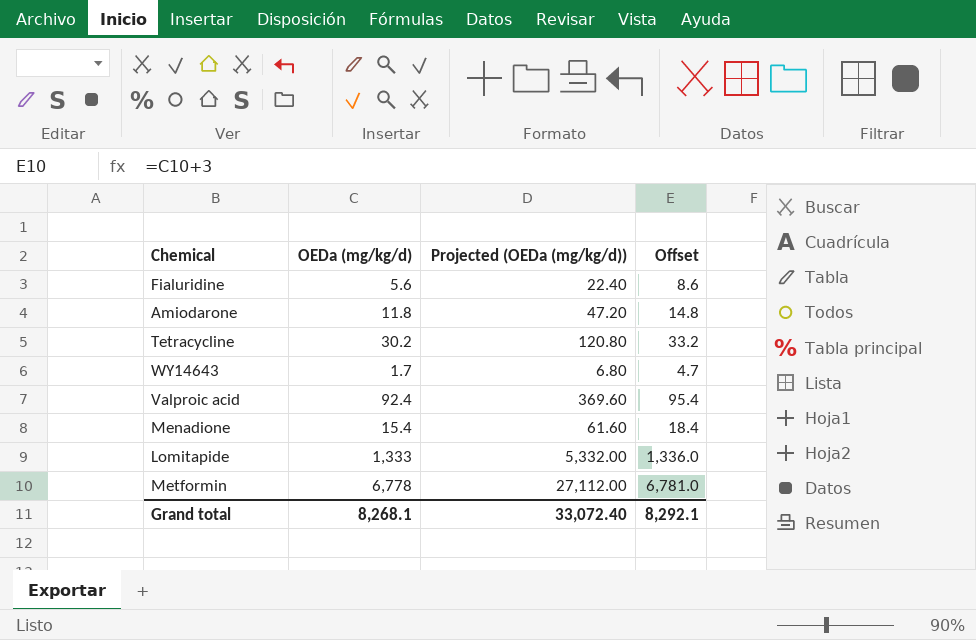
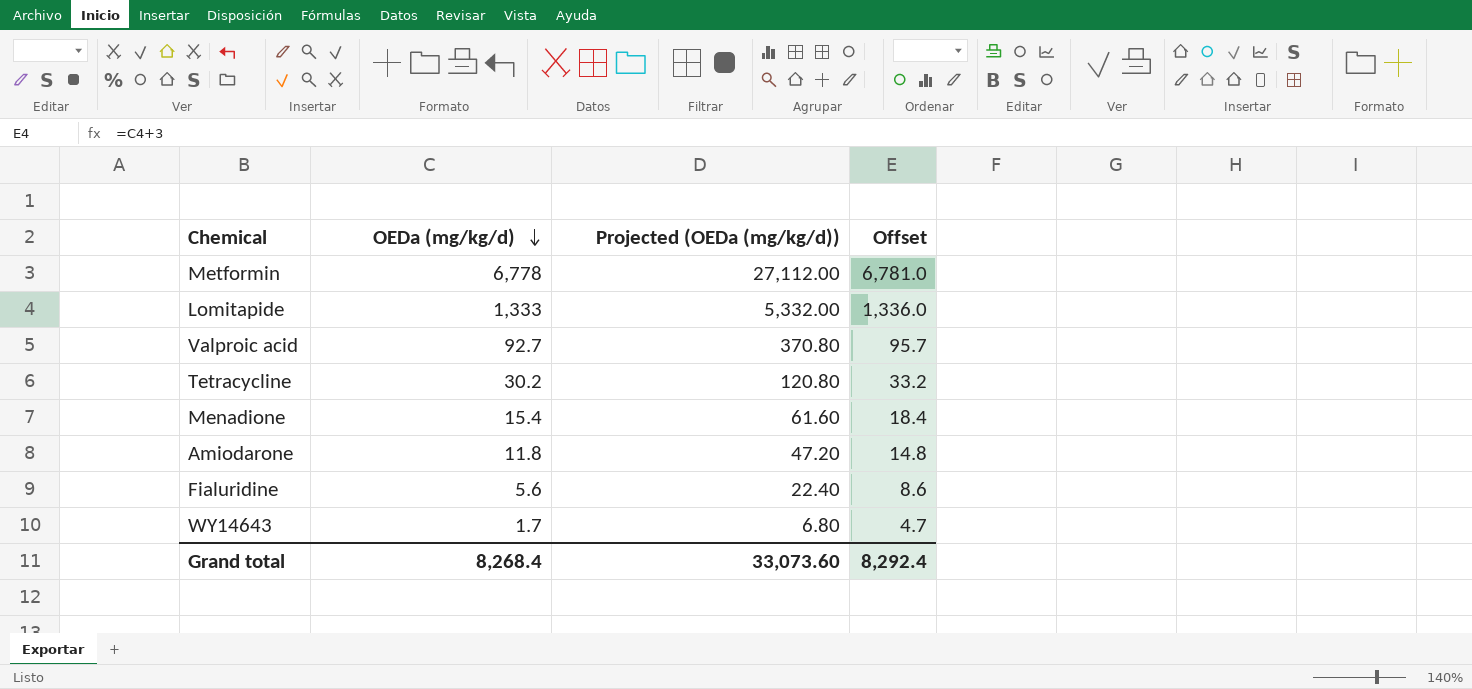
row order: none -> OEDa (mg/kg/d) descending
Valproic acid | OEDa (mg/kg/d): 92.4 -> 92.7
Valproic acid | Projected (OEDa (mg/kg/d)): 369.60 -> 370.80
Valproic acid | Offset: 95.4 -> 95.7
Grand total | OEDa (mg/kg/d): 8,268.1 -> 8,268.4
Grand total | Projected (OEDa (mg/kg/d)): 33,072.40 -> 33,073.60
Grand total | Offset: 8,292.1 -> 8,292.4

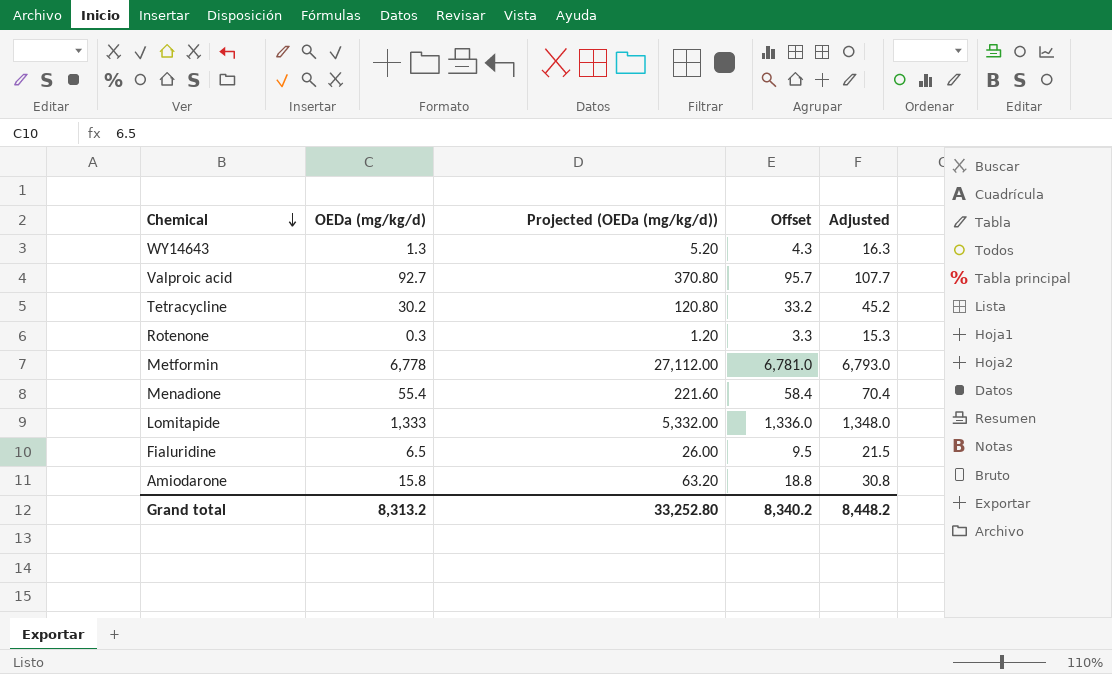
row order: OEDa (mg/kg/d) descending -> Chemical descending
column Adjusted | formula: none -> [OEDa (mg/kg/d)] + 15
WY14643 | OEDa (mg/kg/d): 1.7 -> 1.3
WY14643 | Projected (OEDa (mg/kg/d)): 6.80 -> 5.20
WY14643 | Offset: 4.7 -> 4.3
row Rotenone: none -> 0.3 | 1.20 | 3.3 | 15.3
Menadione | OEDa (mg/kg/d): 15.4 -> 55.4
Menadione | Projected (OEDa (mg/kg/d)): 61.60 -> 221.60
Menadione | Offset: 18.4 -> 58.4
Fialuridine | OEDa (mg/kg/d): 5.6 -> 6.5
Fialuridine | Projected (OEDa (mg/kg/d)): 22.40 -> 26.00
Fialuridine | Offset: 8.6 -> 9.5
Amiodarone | OEDa (mg/kg/d): 11.8 -> 15.8
Amiodarone | Projected (OEDa (mg/kg/d)): 47.20 -> 63.20
Amiodarone | Offset: 14.8 -> 18.8
Grand total | OEDa (mg/kg/d): 8,268.4 -> 8,313.2
Grand total | Projected (OEDa (mg/kg/d)): 33,073.60 -> 33,252.80
Grand total | Offset: 8,292.4 -> 8,340.2

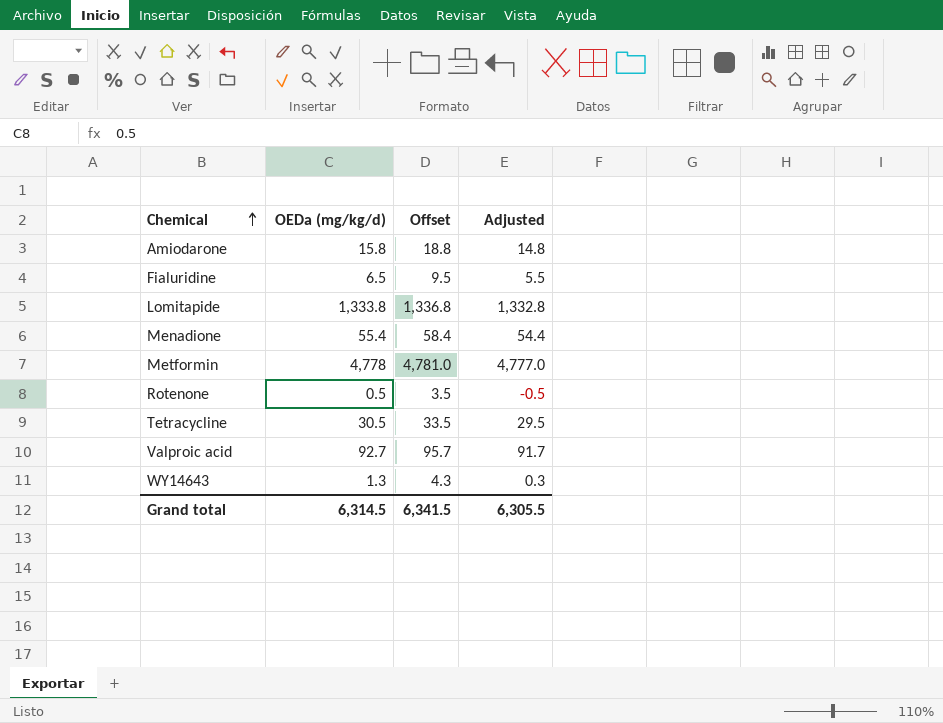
row order: Chemical descending -> Chemical ascending
column Projected (OEDa (mg/kg/d)) | formula: [OEDa (mg/kg/d)] * 4 -> none
column Adjusted | formula: [OEDa (mg/kg/d)] + 15 -> [OEDa (mg/kg/d)] - 1
Lomitapide | OEDa (mg/kg/d): 1,333 -> 1,333.8
Lomitapide | Offset: 1,336.0 -> 1,336.8
Metformin | OEDa (mg/kg/d): 6,778 -> 4,778
Metformin | Offset: 6,781.0 -> 4,781.0
Rotenone | OEDa (mg/kg/d): 0.3 -> 0.5
Rotenone | Offset: 3.3 -> 3.5
Tetracycline | OEDa (mg/kg/d): 30.2 -> 30.5
Tetracycline | Offset: 33.2 -> 33.5
Grand total | OEDa (mg/kg/d): 8,313.2 -> 6,314.5
Grand total | Offset: 8,340.2 -> 6,341.5
Grand total | Adjusted: 8,448.2 -> 6,305.5

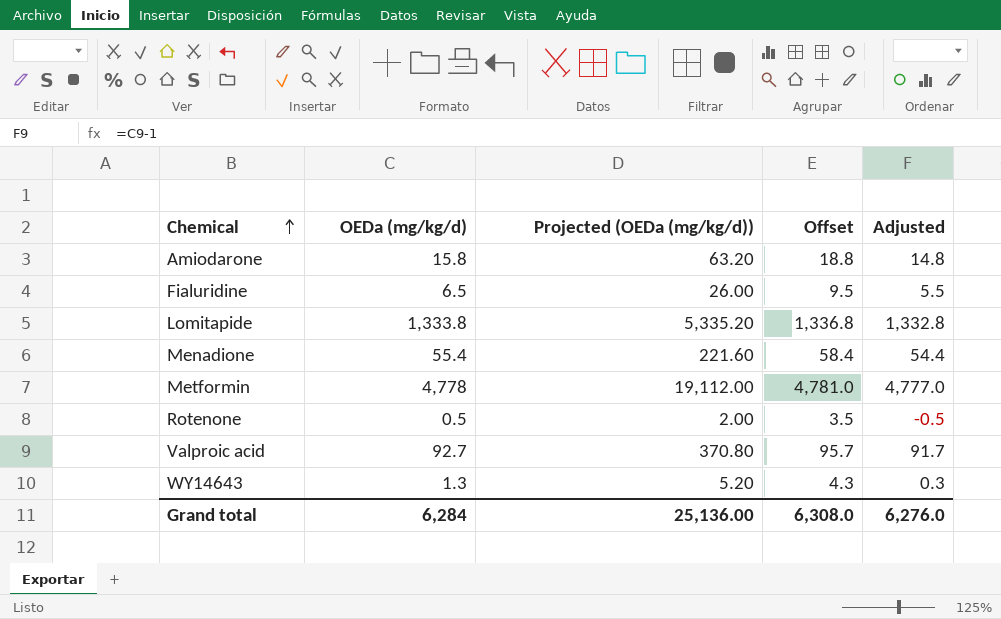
column Projected (OEDa (mg/kg/d)) | formula: none -> [OEDa (mg/kg/d)] * 4
row Tetracycline: 30.5 | 33.5 | 29.5 -> none
Grand total | OEDa (mg/kg/d): 6,314.5 -> 6,284
Grand total | Offset: 6,341.5 -> 6,308.0
Grand total | Adjusted: 6,305.5 -> 6,276.0

